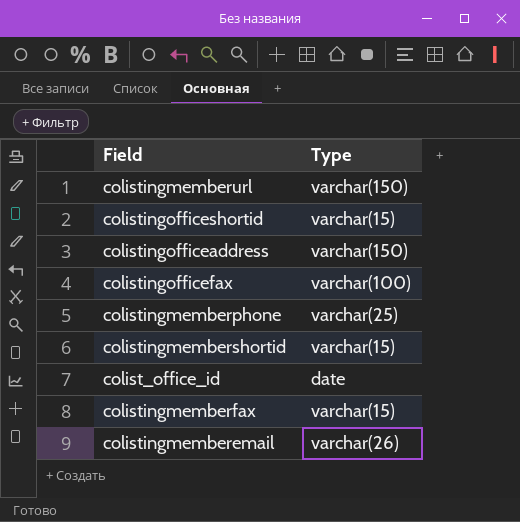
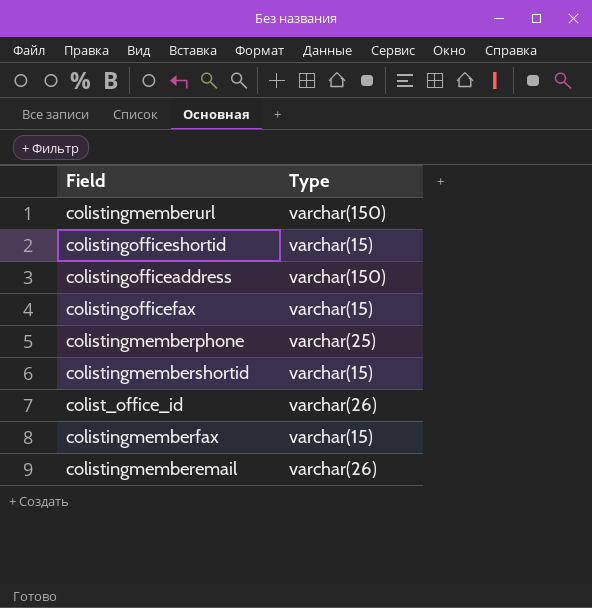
colistingofficefax | Type: varchar(100) -> varchar(15)
colist_office_id | Type: date -> varchar(26)

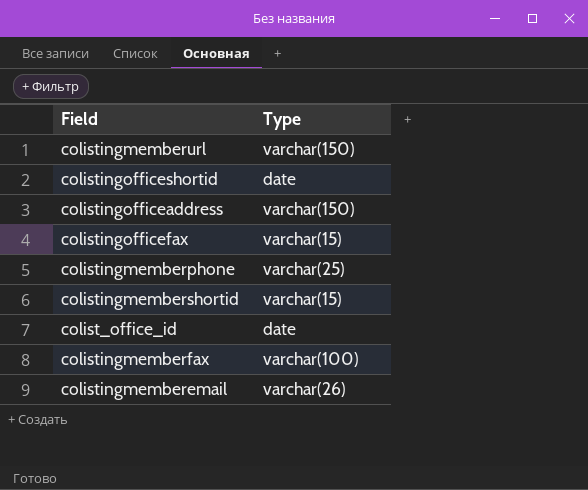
colistingofficeshortid | Type: varchar(15) -> date
colist_office_id | Type: varchar(26) -> date
colistingmemberfax | Type: varchar(15) -> varchar(100)

